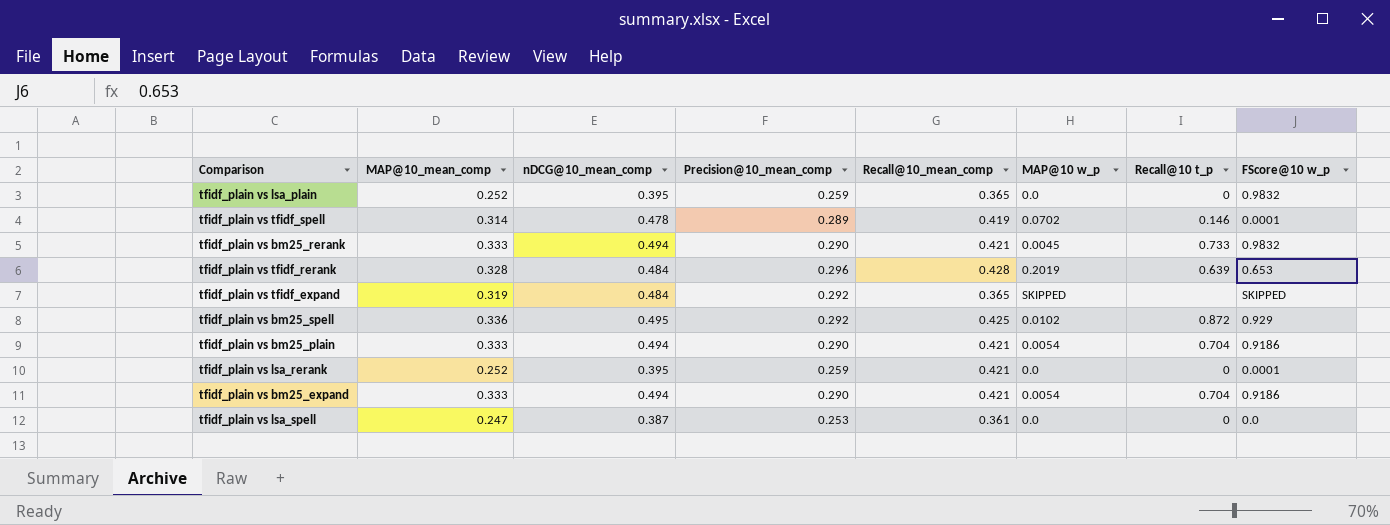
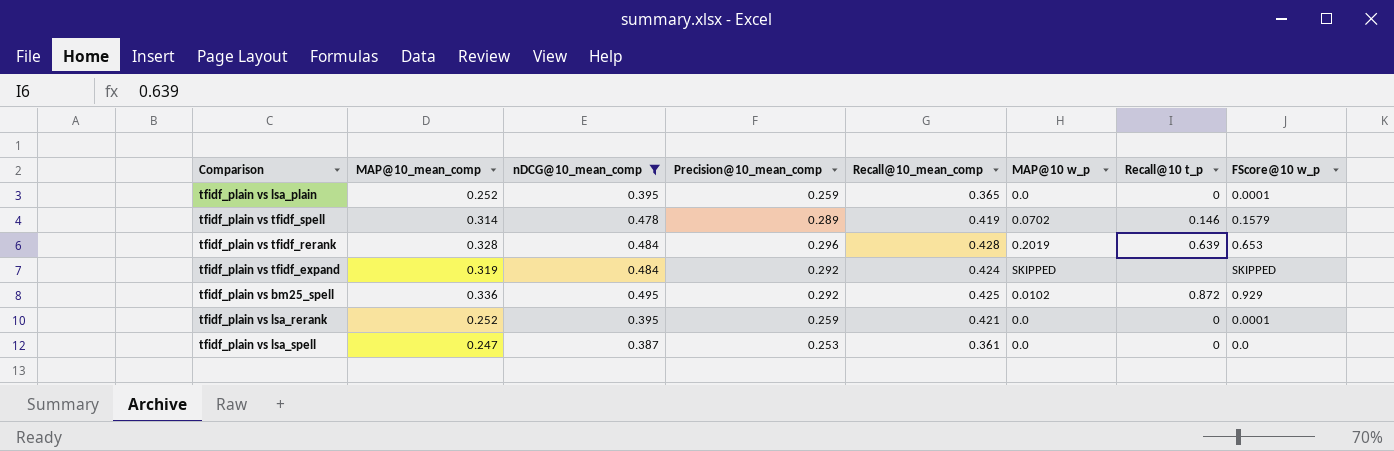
filter: none -> nDCG@10_mean_comp != 0.494
tfidf_plain vs lsa_plain | FScore@10 w_p: 0.9832 -> 0.0001
tfidf_plain vs tfidf_spell | FScore@10 w_p: 0.0001 -> 0.1579
tfidf_plain vs tfidf_expand | Recall@10_mean_comp: 0.365 -> 0.424

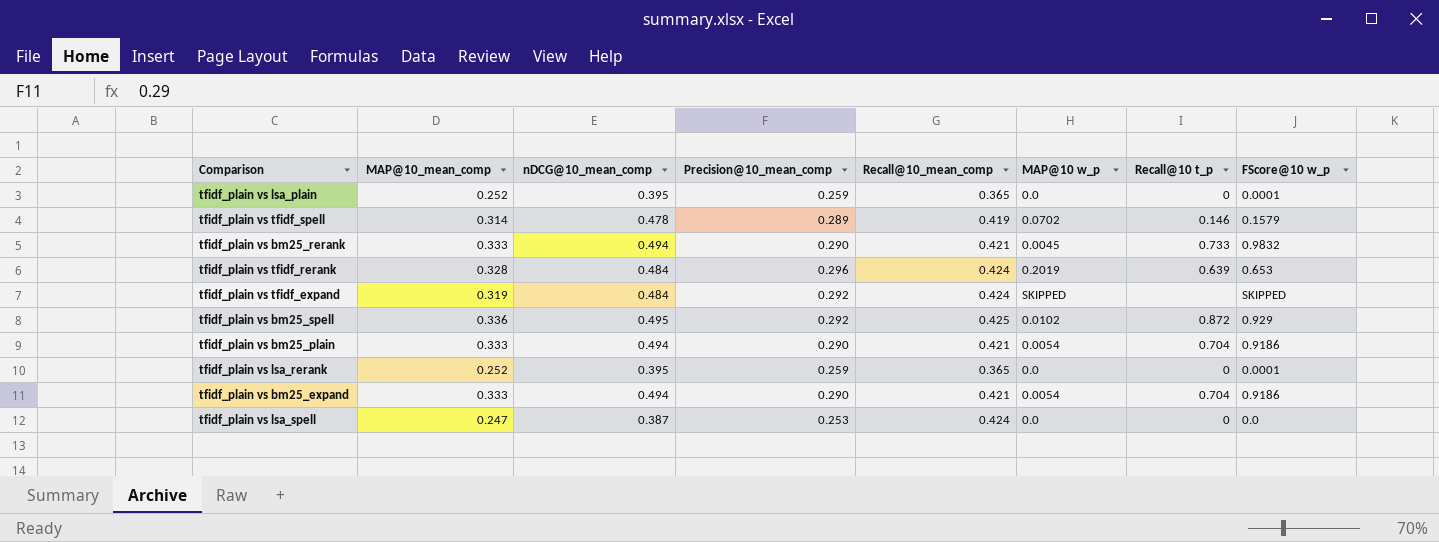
filter: nDCG@10_mean_comp != 0.494 -> none
tfidf_plain vs tfidf_rerank | Recall@10_mean_comp: 0.428 -> 0.424
tfidf_plain vs lsa_rerank | Recall@10_mean_comp: 0.421 -> 0.365
tfidf_plain vs lsa_spell | Recall@10_mean_comp: 0.361 -> 0.424

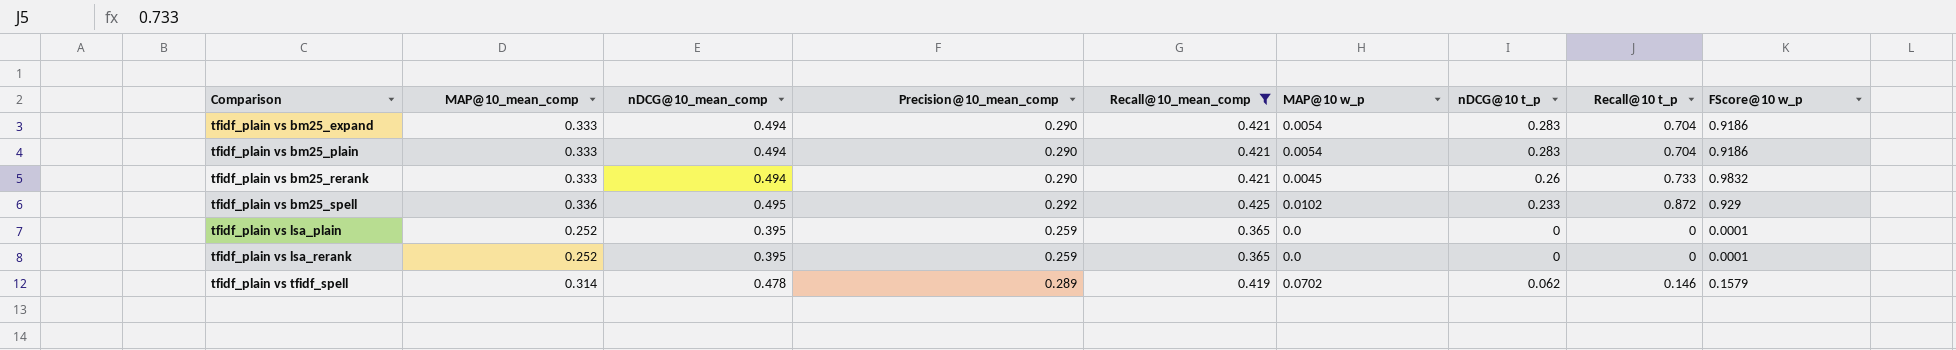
filter: none -> Recall@10_mean_comp != 0.424
row order: none -> Comparison ascending
column nDCG@10 t_p | position: none -> 7

